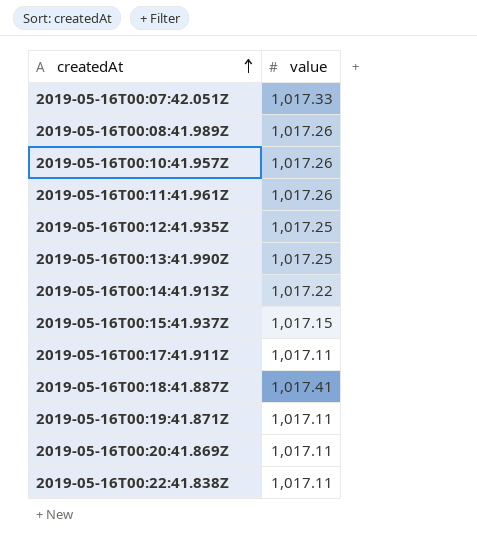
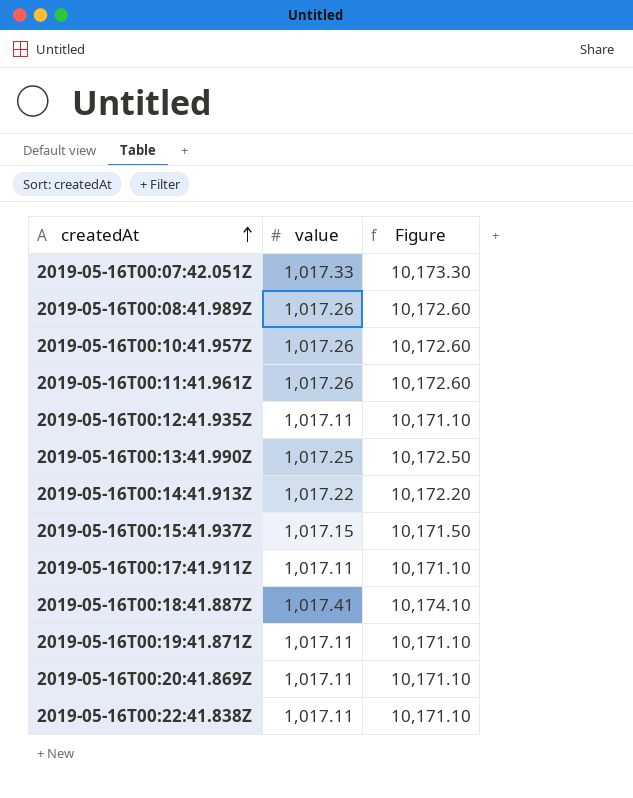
column Figure | formula: none -> [value] * 10
2019-05-16T00:12:41.935Z | value: 1,017.25 -> 1,017.11

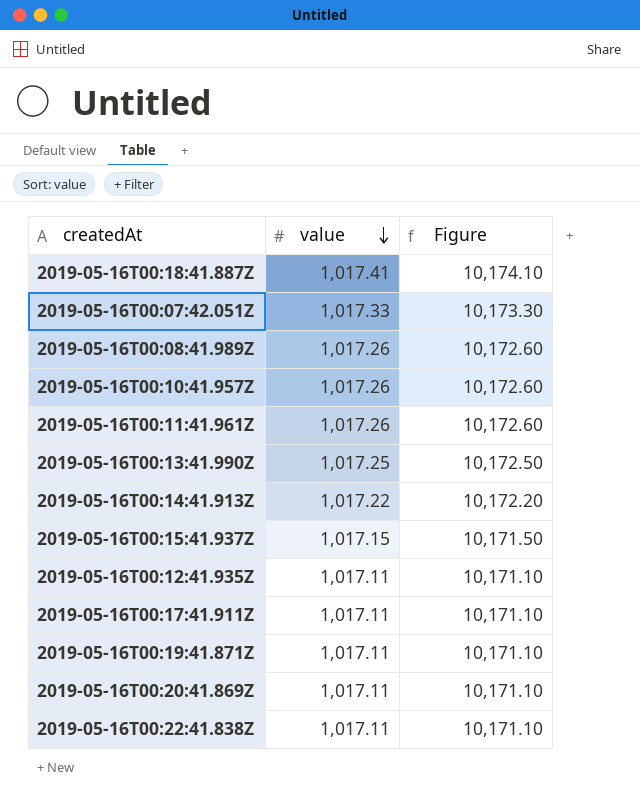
row order: createdAt ascending -> value descending

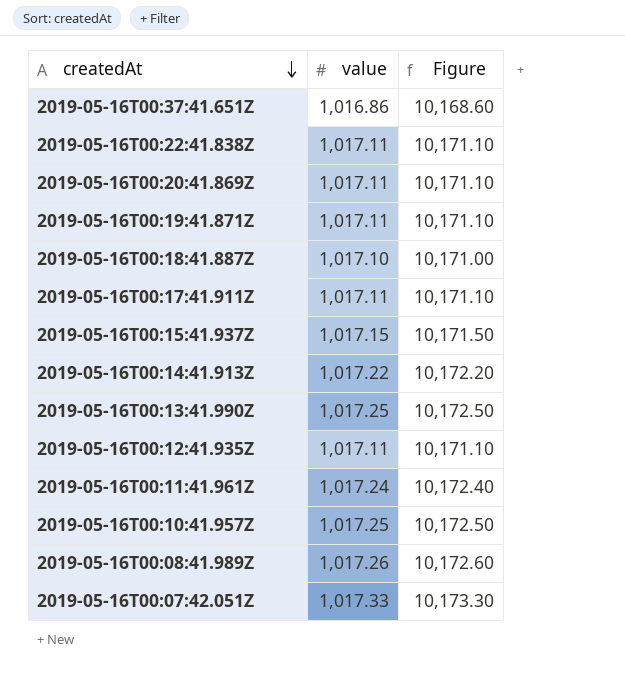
row order: value descending -> createdAt descending
row 2019-05-16T00:37:41.651Z: none -> 1,016.86 | 10,168.60
2019-05-16T00:18:41.887Z | value: 1,017.41 -> 1,017.10
2019-05-16T00:18:41.887Z | Figure: 10,174.10 -> 10,171.00
2019-05-16T00:11:41.961Z | value: 1,017.26 -> 1,017.24
2019-05-16T00:11:41.961Z | Figure: 10,172.60 -> 10,172.40
2019-05-16T00:10:41.957Z | value: 1,017.26 -> 1,017.25
2019-05-16T00:10:41.957Z | Figure: 10,172.60 -> 10,172.50

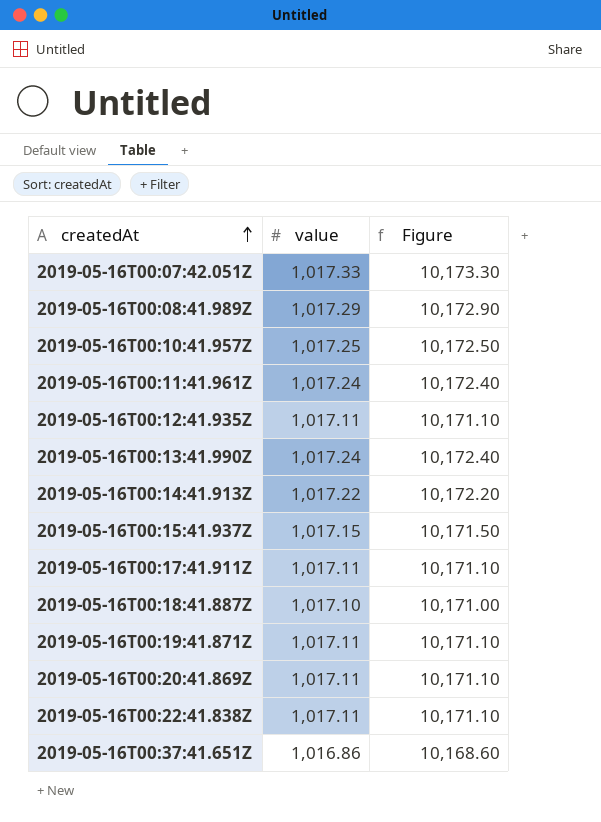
row order: createdAt descending -> createdAt ascending
2019-05-16T00:08:41.989Z | value: 1,017.26 -> 1,017.29
2019-05-16T00:08:41.989Z | Figure: 10,172.60 -> 10,172.90
2019-05-16T00:13:41.990Z | value: 1,017.25 -> 1,017.24
2019-05-16T00:13:41.990Z | Figure: 10,172.50 -> 10,172.40

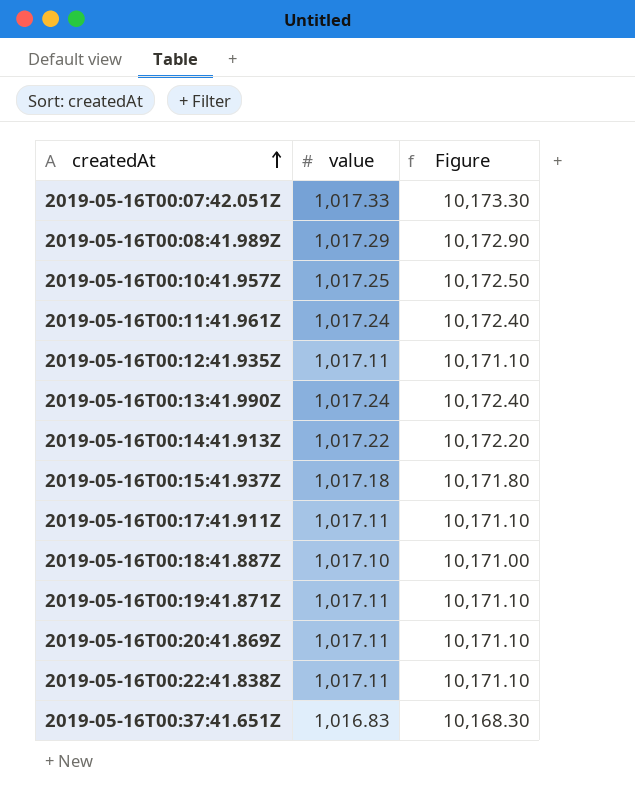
2019-05-16T00:15:41.937Z | value: 1,017.15 -> 1,017.18
2019-05-16T00:15:41.937Z | Figure: 10,171.50 -> 10,171.80
2019-05-16T00:37:41.651Z | value: 1,016.86 -> 1,016.83
2019-05-16T00:37:41.651Z | Figure: 10,168.60 -> 10,168.30

